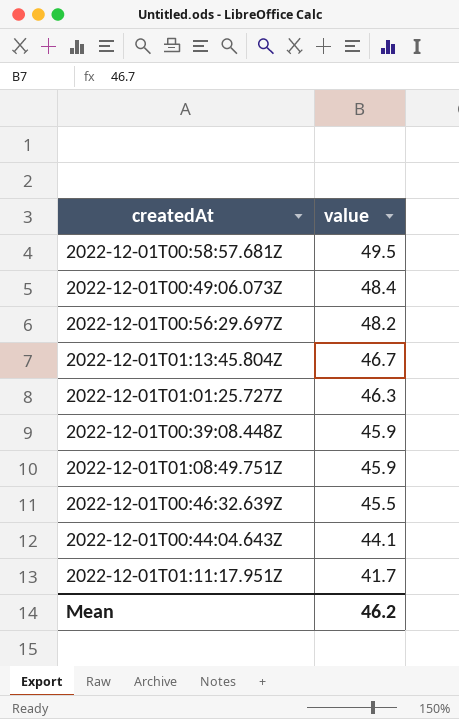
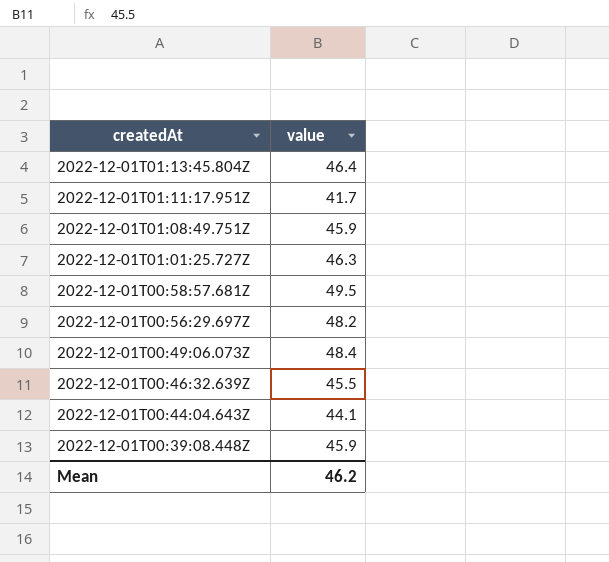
row order: value descending -> createdAt descending
2022-12-01T01:13:45.804Z | value: 46.7 -> 46.4

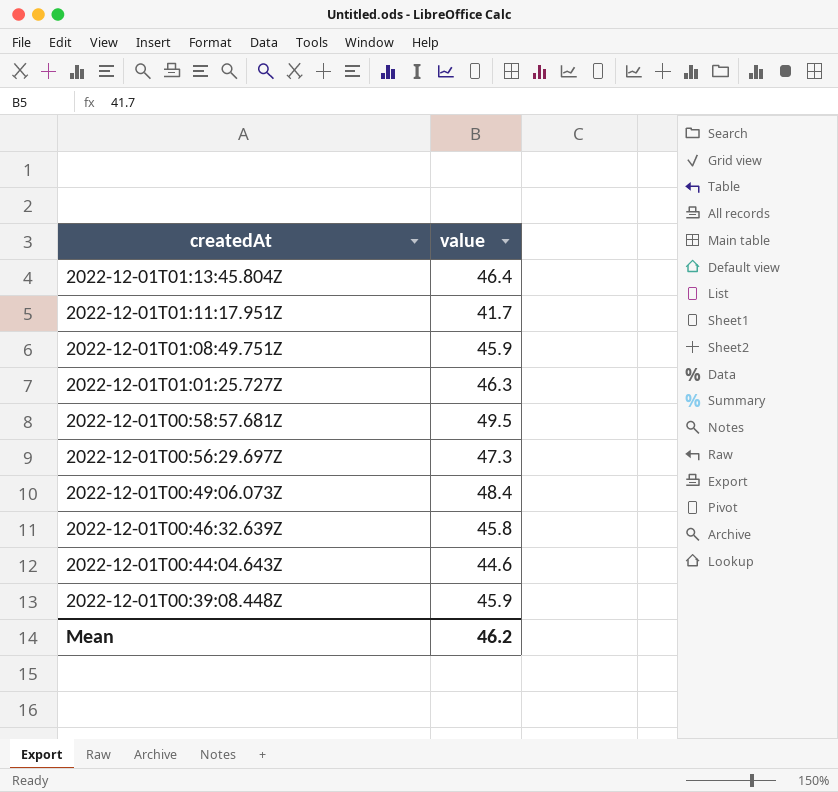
2022-12-01T00:56:29.697Z | value: 48.2 -> 47.3
2022-12-01T00:46:32.639Z | value: 45.5 -> 45.8
2022-12-01T00:44:04.643Z | value: 44.1 -> 44.6

